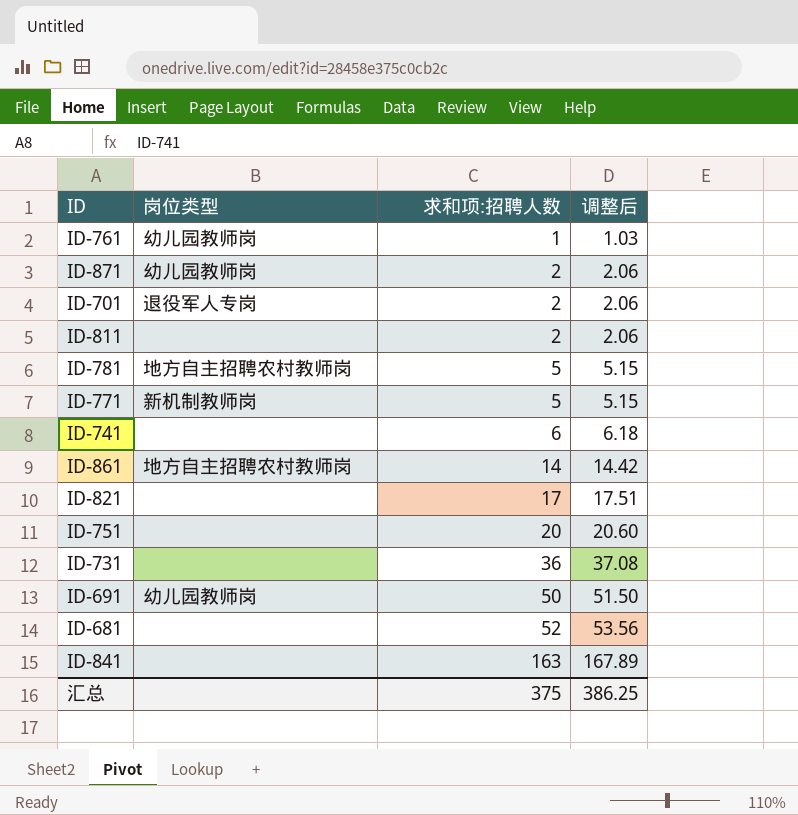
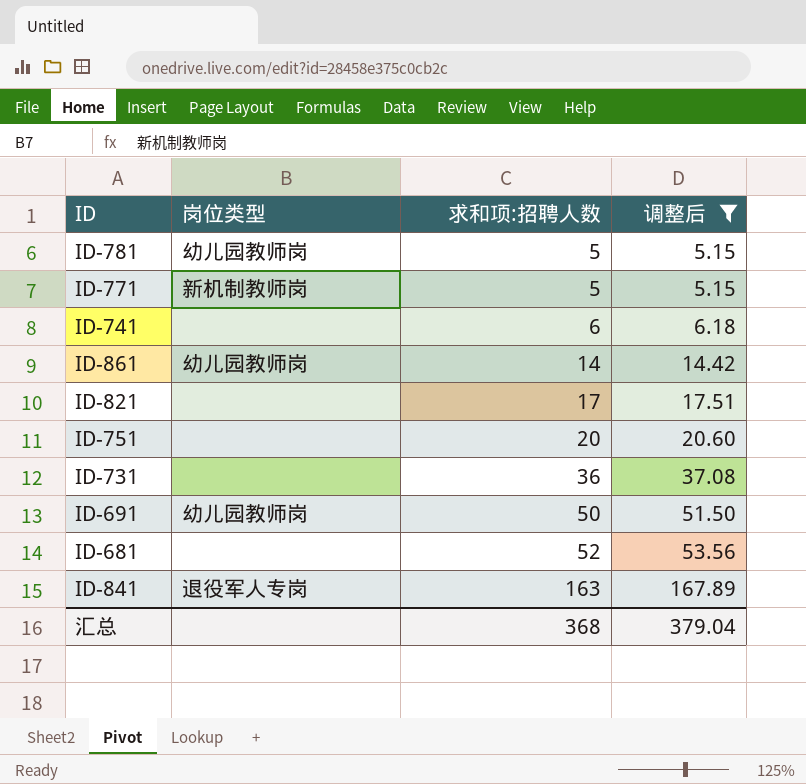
filter: none -> 调整后 >= 5.15
ID-781 | 岗位类型: 地方自主招聘农村教师岗 -> 幼儿园教师岗
ID-861 | 岗位类型: 地方自主招聘农村教师岗 -> 幼儿园教师岗
ID-841 | 岗位类型: none -> 退役军人专岗
汇总 | 求和项:招聘人数: 375 -> 368
汇总 | 调整后: 386.25 -> 379.04

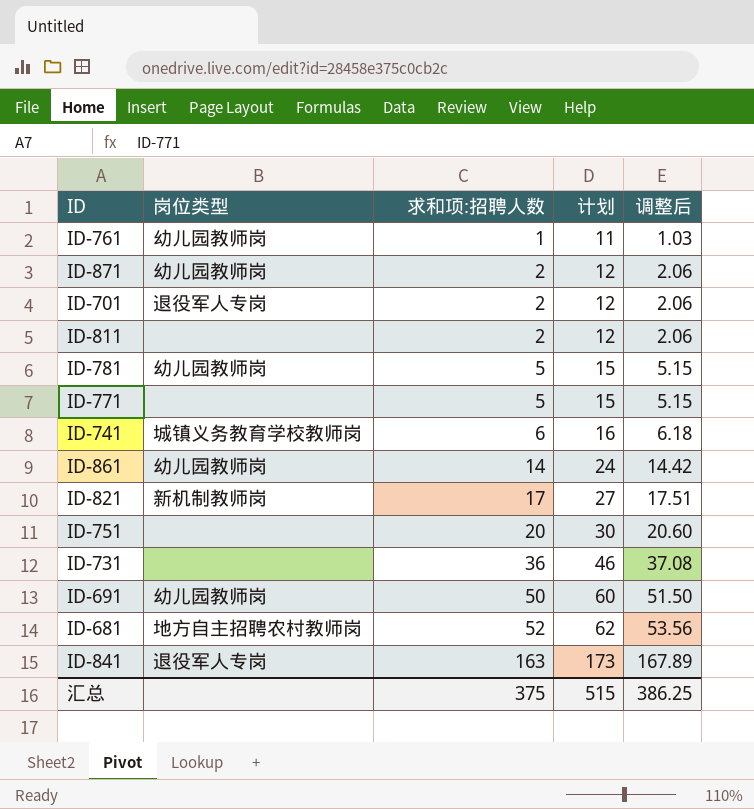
filter: 调整后 >= 5.15 -> none
column 计划 | formula: none -> [求和项:招聘人数] + 10
ID-771 | 岗位类型: 新机制教师岗 -> none
ID-741 | 岗位类型: none -> 城镇义务教育学校教师岗
ID-821 | 岗位类型: none -> 新机制教师岗
ID-681 | 岗位类型: none -> 地方自主招聘农村教师岗
汇总 | 求和项:招聘人数: 368 -> 375
汇总 | 调整后: 379.04 -> 386.25

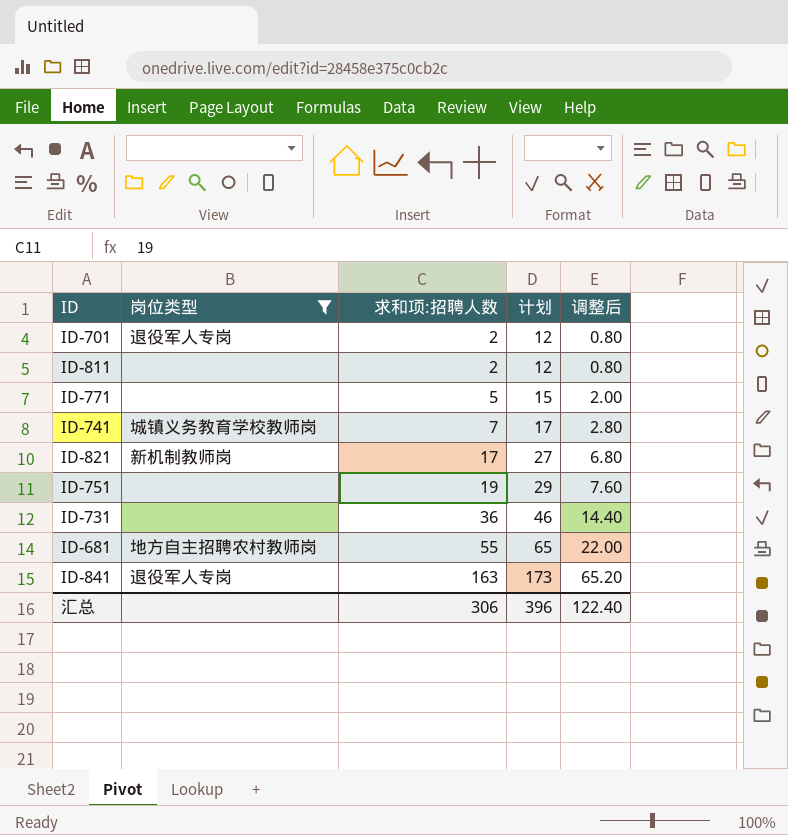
filter: none -> 岗位类型 != 幼儿园教师岗
column 调整后 | formula: [求和项:招聘人数] * 1.03 -> [求和项:招聘人数] * 0.4
ID-741 | 求和项:招聘人数: 6 -> 7
ID-741 | 计划: 16 -> 17
ID-751 | 求和项:招聘人数: 20 -> 19
ID-751 | 计划: 30 -> 29
ID-681 | 求和项:招聘人数: 52 -> 55
ID-681 | 计划: 62 -> 65
汇总 | 求和项:招聘人数: 375 -> 306
汇总 | 计划: 515 -> 396
汇总 | 调整后: 386.25 -> 122.40

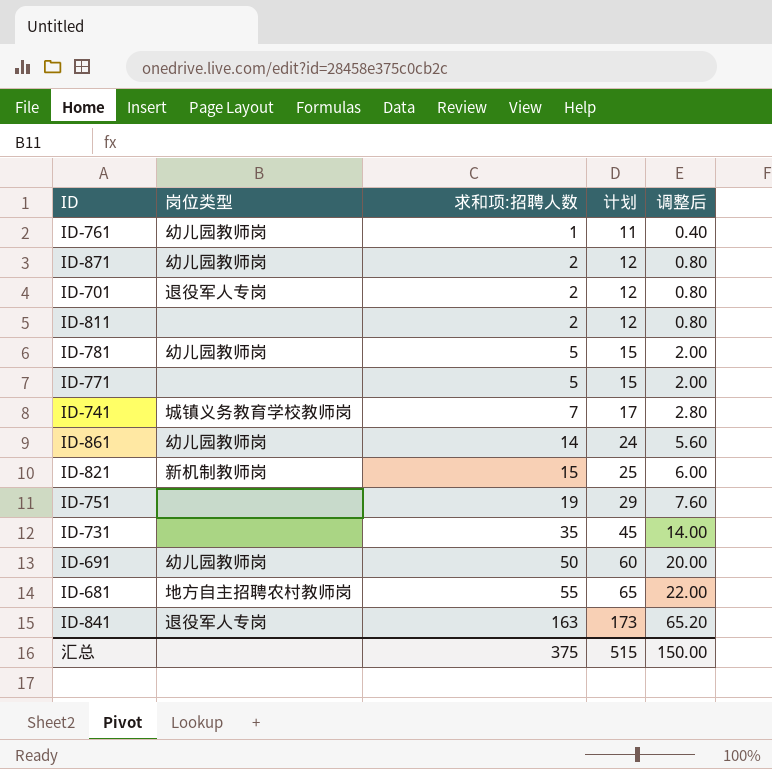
filter: 岗位类型 != 幼儿园教师岗 -> none
ID-821 | 求和项:招聘人数: 17 -> 15
ID-821 | 计划: 27 -> 25
ID-821 | 调整后: 6.80 -> 6.00
ID-731 | 求和项:招聘人数: 36 -> 35
ID-731 | 计划: 46 -> 45
ID-731 | 调整后: 14.40 -> 14.00
汇总 | 求和项:招聘人数: 306 -> 375
汇总 | 计划: 396 -> 515
汇总 | 调整后: 122.40 -> 150.00

